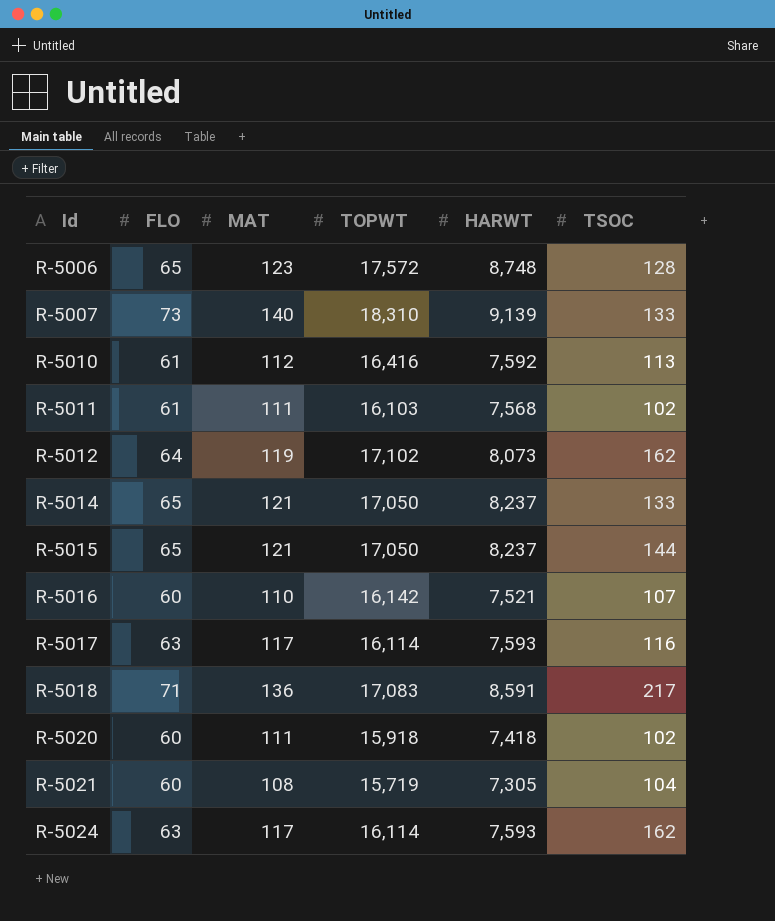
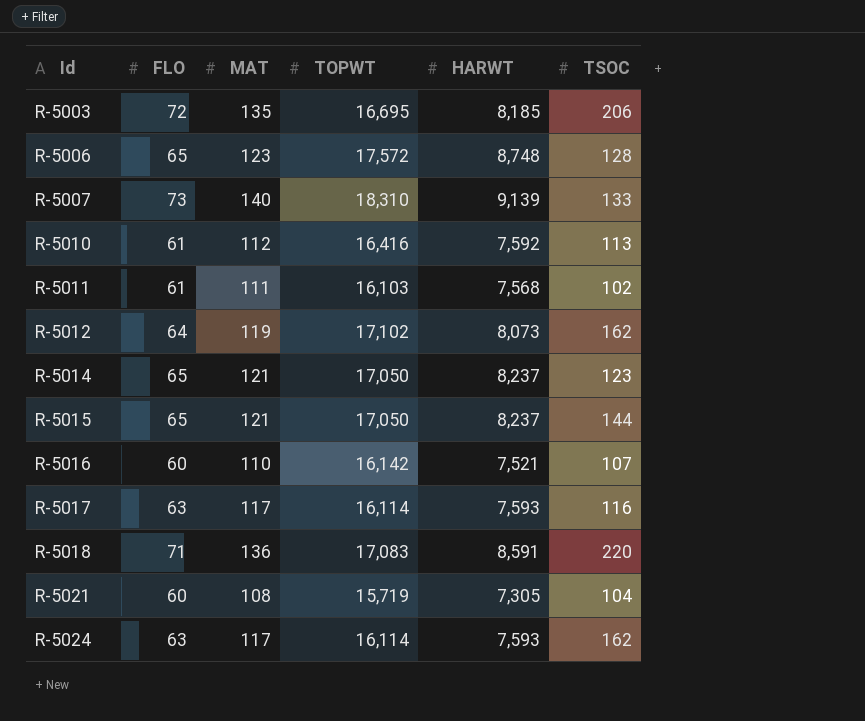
row R-5020: 60 | 111 | 15,918 | 7,418 | 102 -> none
row R-5003: none -> 72 | 135 | 16,695 | 8,185 | 206
R-5014 | TSOC: 133 -> 123
R-5018 | TSOC: 217 -> 220

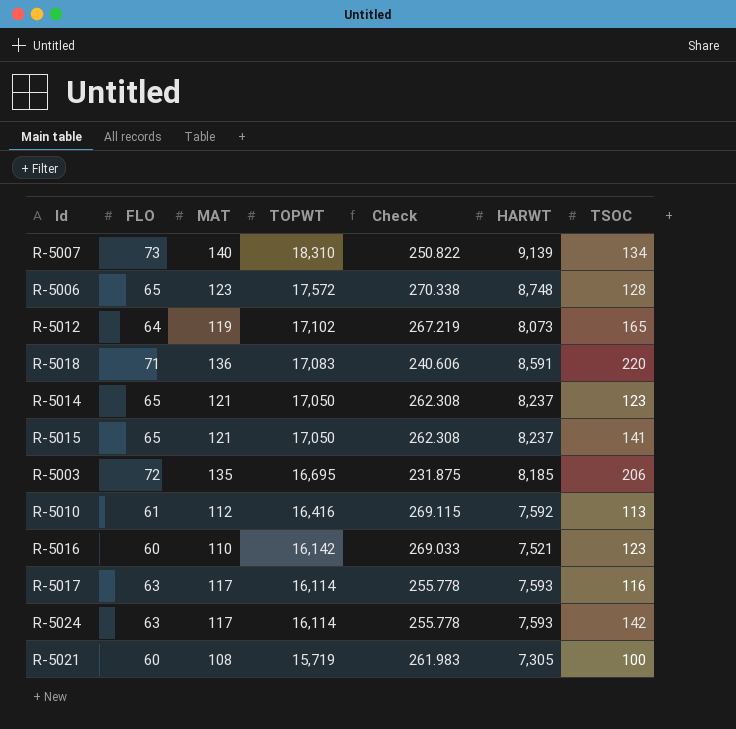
row order: Id ascending -> TOPWT descending
column Check | formula: none -> [TOPWT] / [FLO]
row R-5011: 61 | 111 | 16,103 | 7,568 | 102 -> none
R-5007 | TSOC: 133 -> 134
R-5012 | TSOC: 162 -> 165
R-5015 | TSOC: 144 -> 141
R-5016 | TSOC: 107 -> 123
R-5024 | TSOC: 162 -> 142
R-5021 | TSOC: 104 -> 100

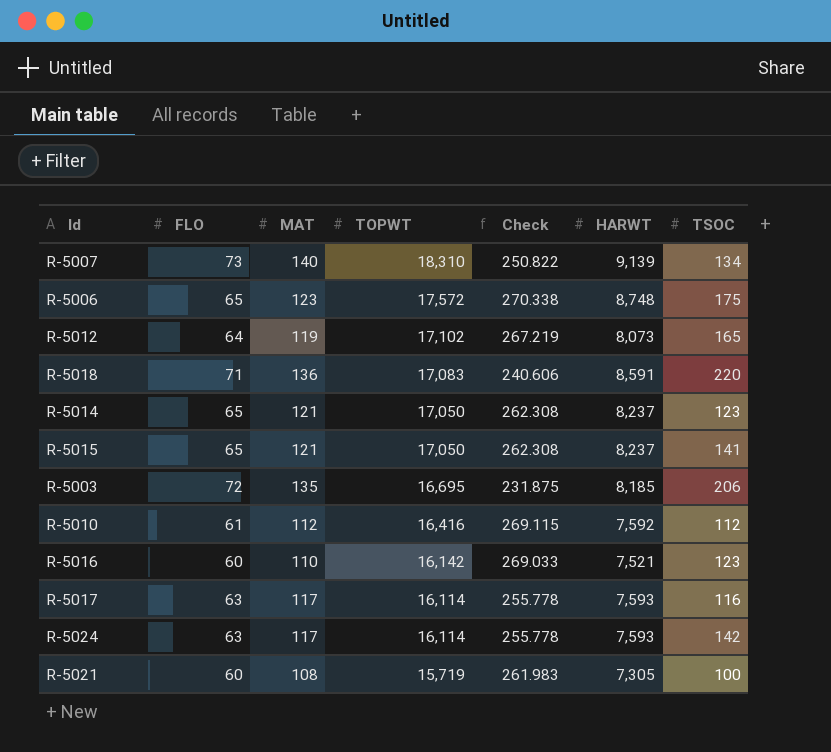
R-5006 | TSOC: 128 -> 175
R-5010 | TSOC: 113 -> 112

